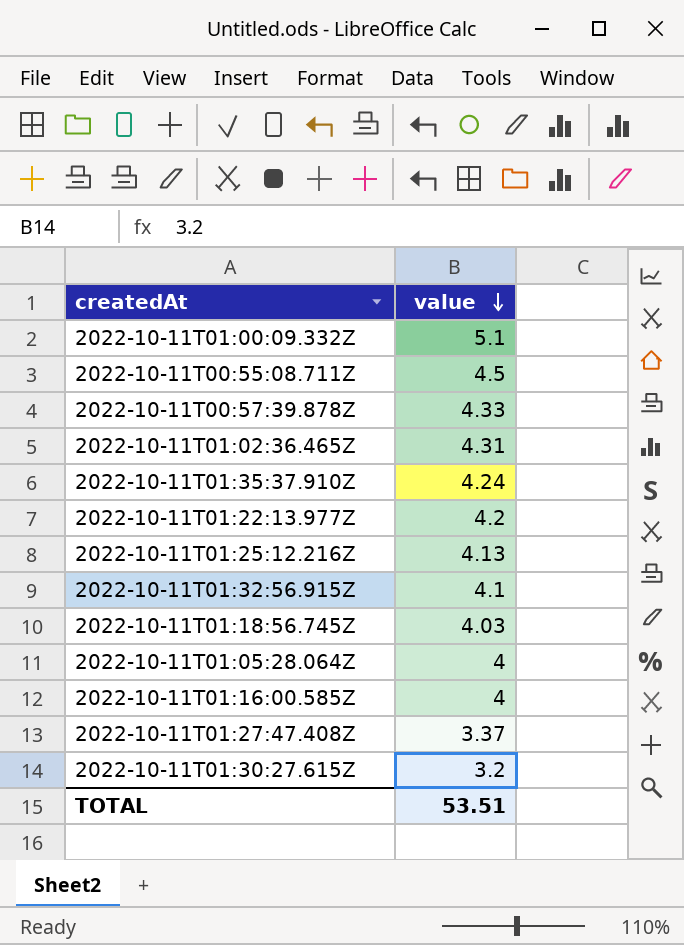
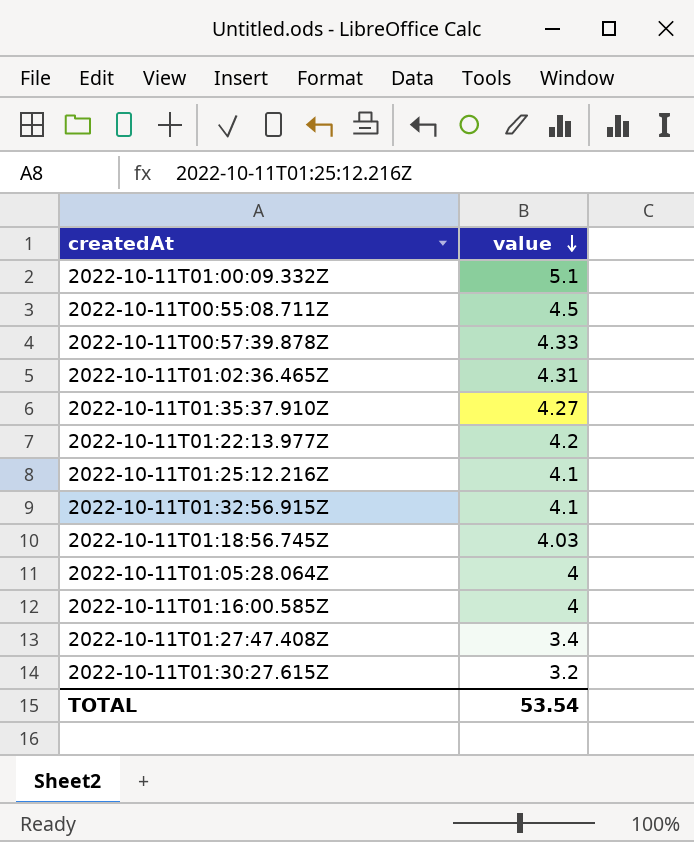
2022-10-11T01:35:37.910Z | value: 4.24 -> 4.27
2022-10-11T01:25:12.216Z | value: 4.13 -> 4.1
2022-10-11T01:27:47.408Z | value: 3.37 -> 3.4
TOTAL | value: 53.51 -> 53.54

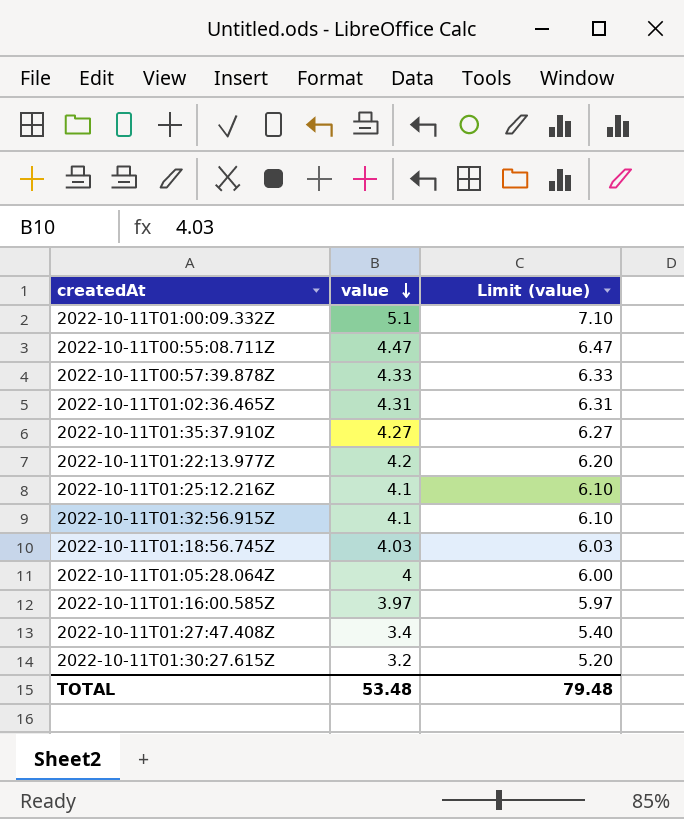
column Limit (value) | formula: none -> [value] + 2
2022-10-11T00:55:08.711Z | value: 4.5 -> 4.47
2022-10-11T01:16:00.585Z | value: 4 -> 3.97
TOTAL | value: 53.54 -> 53.48

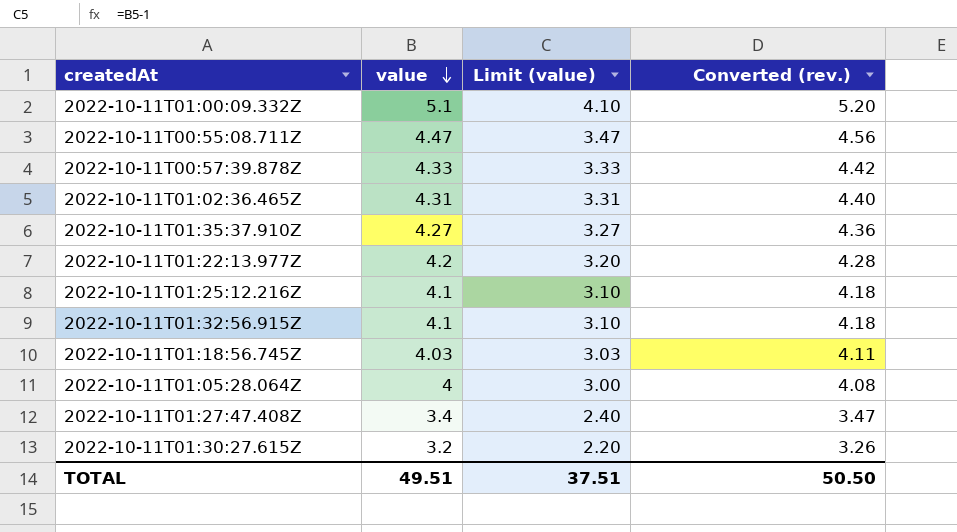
column Limit (value) | formula: [value] + 2 -> [value] - 1
column Converted (rev.) | formula: none -> [value] * 1.02
row 2022-10-11T01:16:00.585Z: 3.97 | 5.97 -> none
TOTAL | value: 53.48 -> 49.51
TOTAL | Limit (value): 79.48 -> 37.51

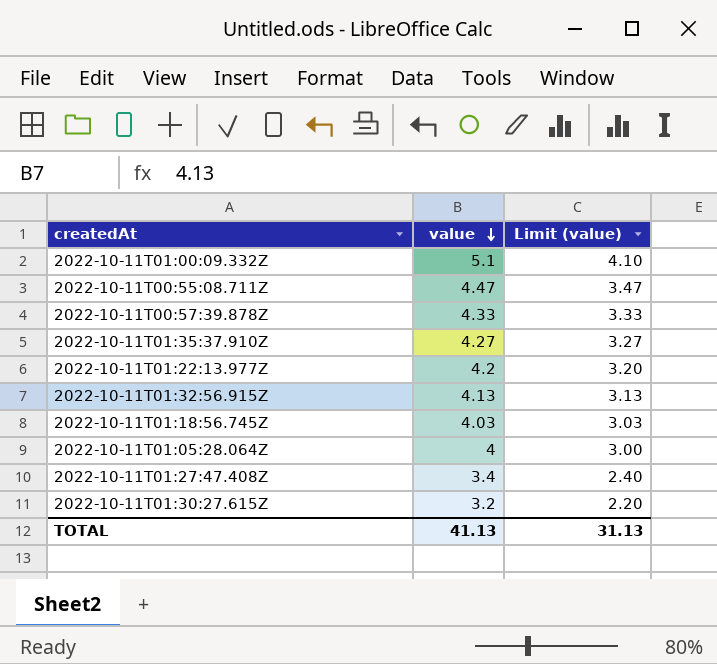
column Converted (rev.) | formula: [value] * 1.02 -> none
row 2022-10-11T01:02:36.465Z: 4.31 | 3.31 | 4.40 -> none
row 2022-10-11T01:25:12.216Z: 4.1 | 3.10 | 4.18 -> none
2022-10-11T01:32:56.915Z | value: 4.1 -> 4.13
2022-10-11T01:32:56.915Z | Limit (value): 3.10 -> 3.13
TOTAL | value: 49.51 -> 41.13
TOTAL | Limit (value): 37.51 -> 31.13

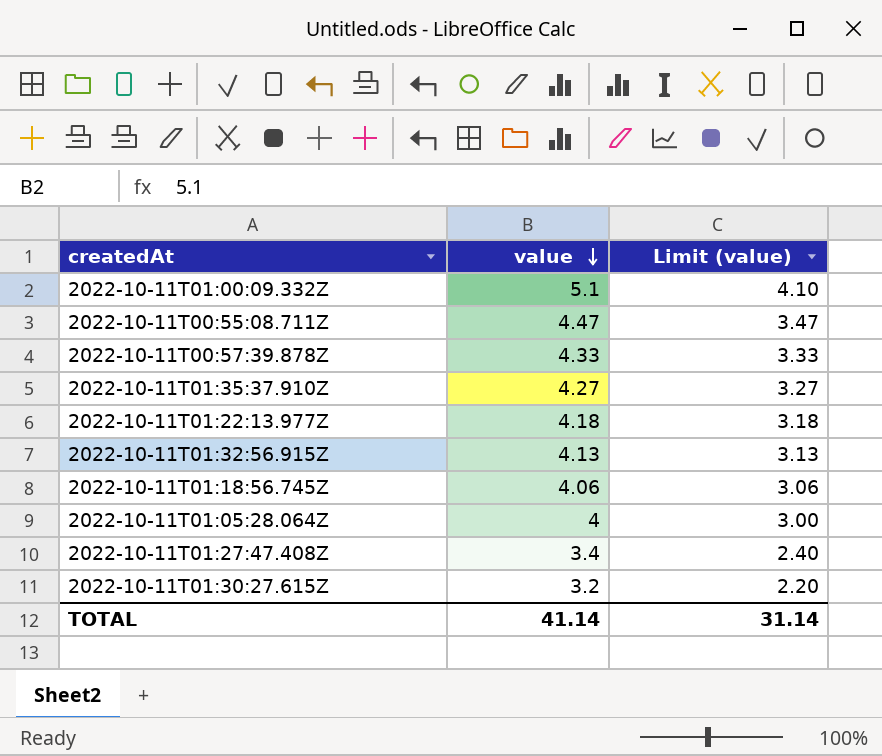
2022-10-11T01:22:13.977Z | value: 4.2 -> 4.18
2022-10-11T01:22:13.977Z | Limit (value): 3.20 -> 3.18
2022-10-11T01:18:56.745Z | value: 4.03 -> 4.06
2022-10-11T01:18:56.745Z | Limit (value): 3.03 -> 3.06
TOTAL | value: 41.13 -> 41.14
TOTAL | Limit (value): 31.13 -> 31.14

